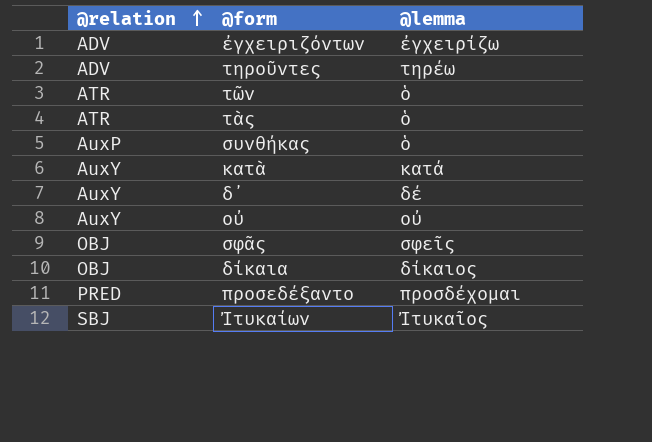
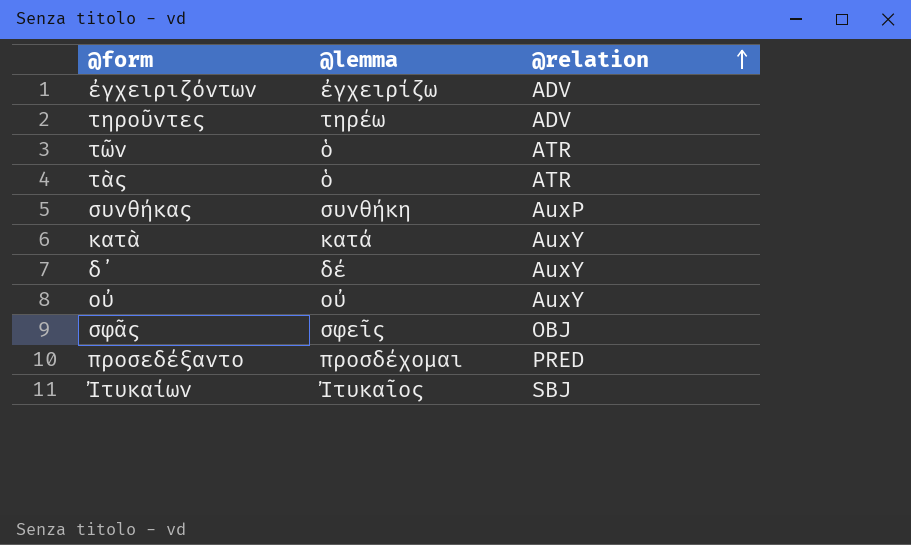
column @relation | position: 1 -> 3
row δίκαια: OBJ | δίκαιος -> none
συνθήκας | @lemma: ὁ -> συνθήκη

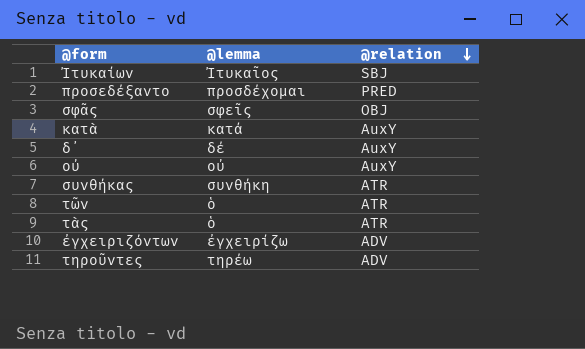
row order: @relation ascending -> @relation descending
συνθήκας | @relation: AuxP -> ATR

